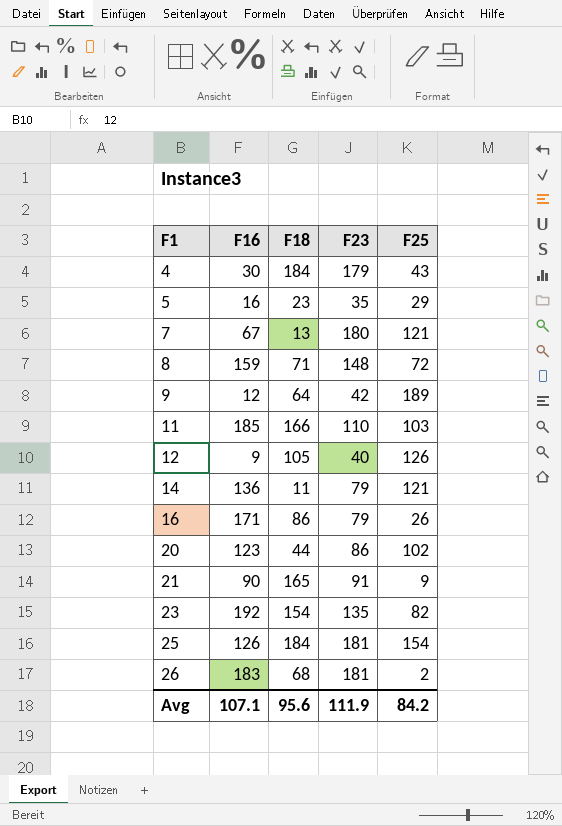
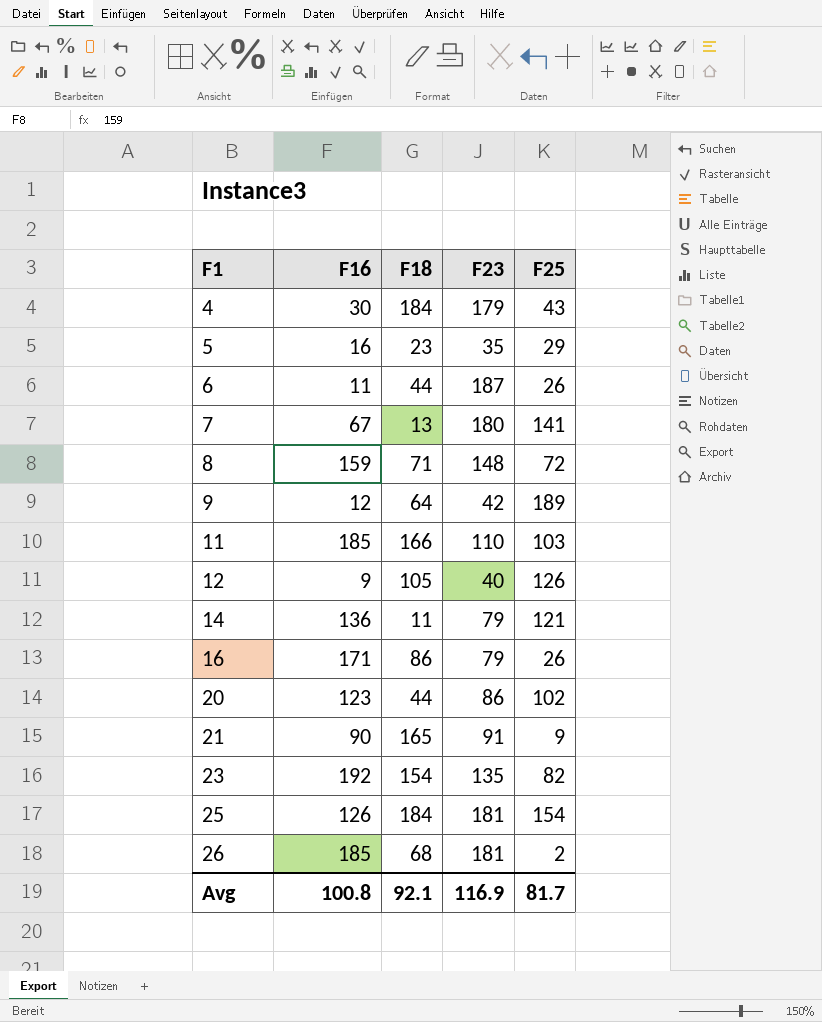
row 6: none -> 11 | 44 | 187 | 26
7 | F25: 121 -> 141
26 | F16: 183 -> 185
Avg | F16: 107.1 -> 100.8
Avg | F18: 95.6 -> 92.1
Avg | F23: 111.9 -> 116.9
Avg | F25: 84.2 -> 81.7

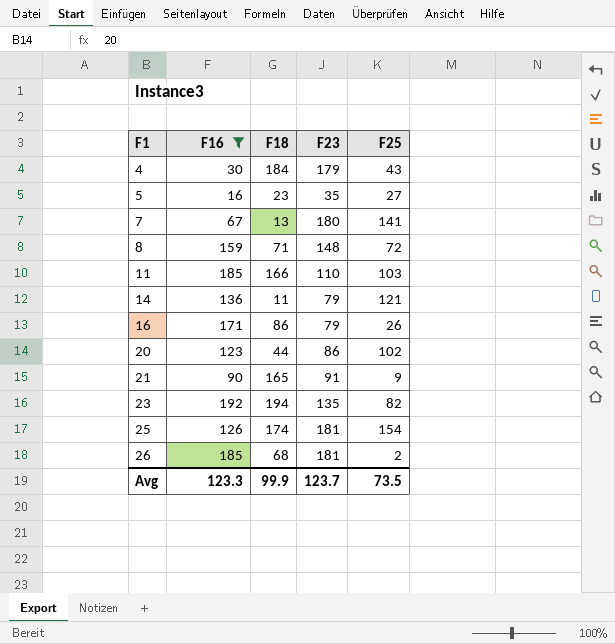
filter: none -> F16 >= 16
5 | F25: 29 -> 27
23 | F18: 154 -> 194
25 | F18: 184 -> 174
Avg | F16: 100.8 -> 123.3
Avg | F18: 92.1 -> 99.9
Avg | F23: 116.9 -> 123.7
Avg | F25: 81.7 -> 73.5

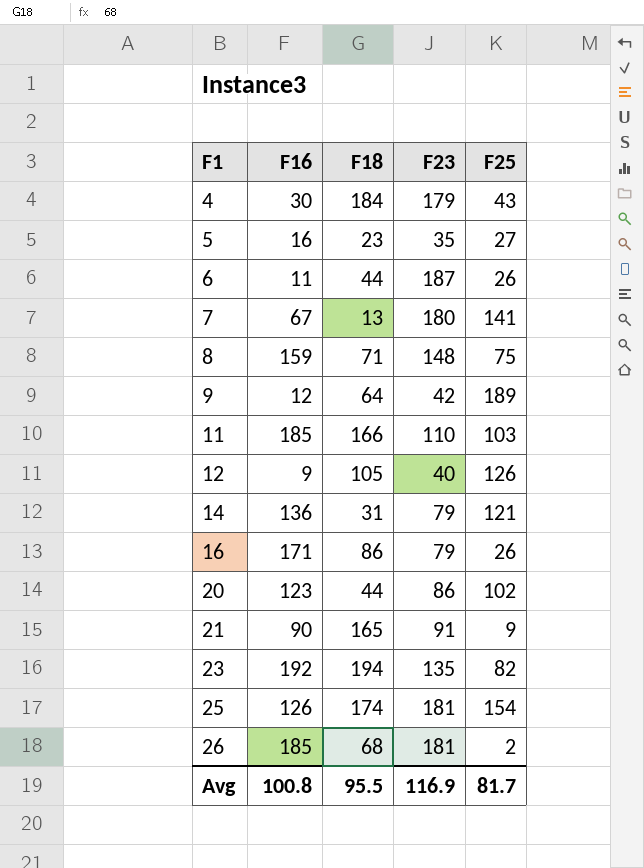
filter: F16 >= 16 -> none
8 | F25: 72 -> 75
14 | F18: 11 -> 31
Avg | F16: 123.3 -> 100.8
Avg | F18: 99.9 -> 95.5
Avg | F23: 123.7 -> 116.9
Avg | F25: 73.5 -> 81.7

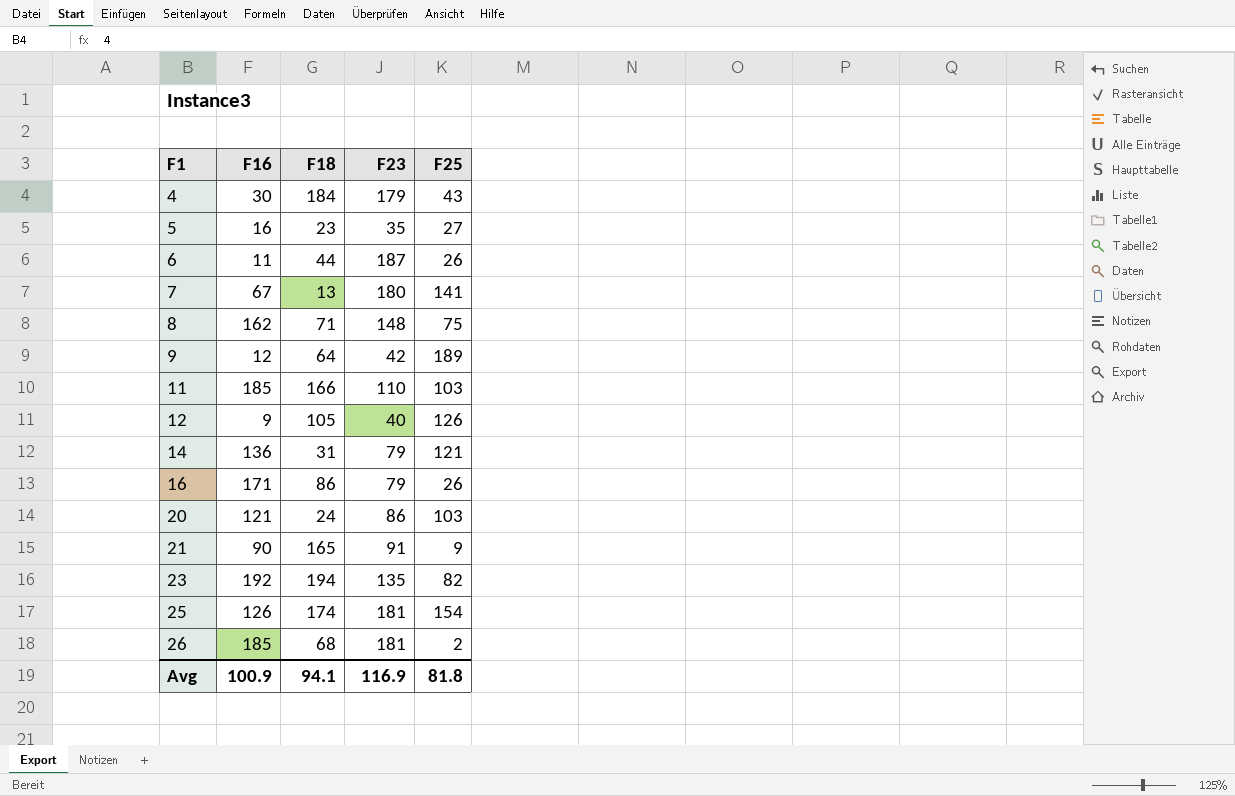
8 | F16: 159 -> 162
20 | F16: 123 -> 121
20 | F18: 44 -> 24
20 | F25: 102 -> 103
Avg | F16: 100.8 -> 100.9
Avg | F18: 95.5 -> 94.1
Avg | F25: 81.7 -> 81.8

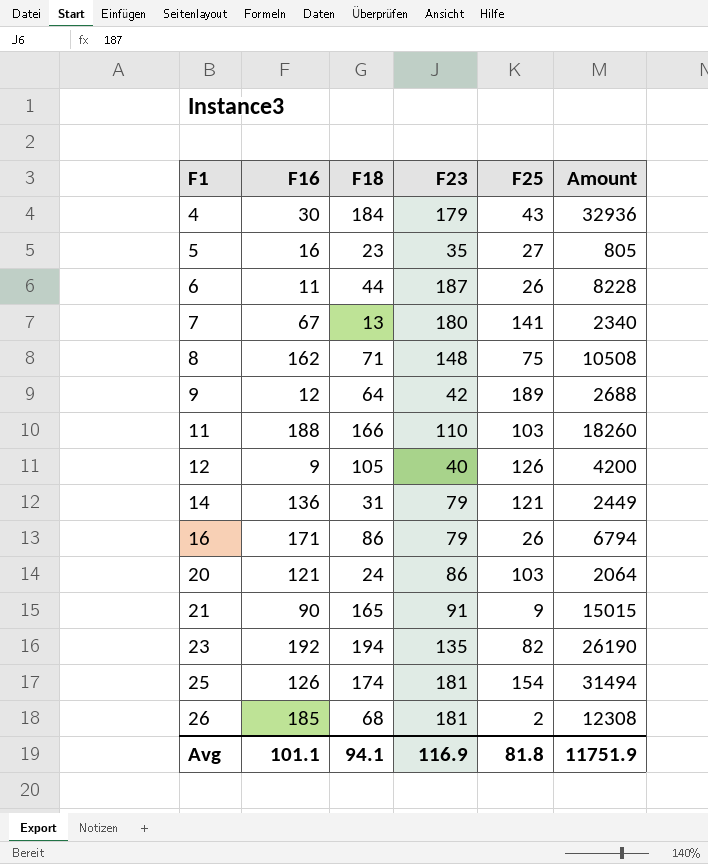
column Amount | formula: none -> [F18] * [F23]
11 | F16: 185 -> 188
Avg | F16: 100.9 -> 101.1

